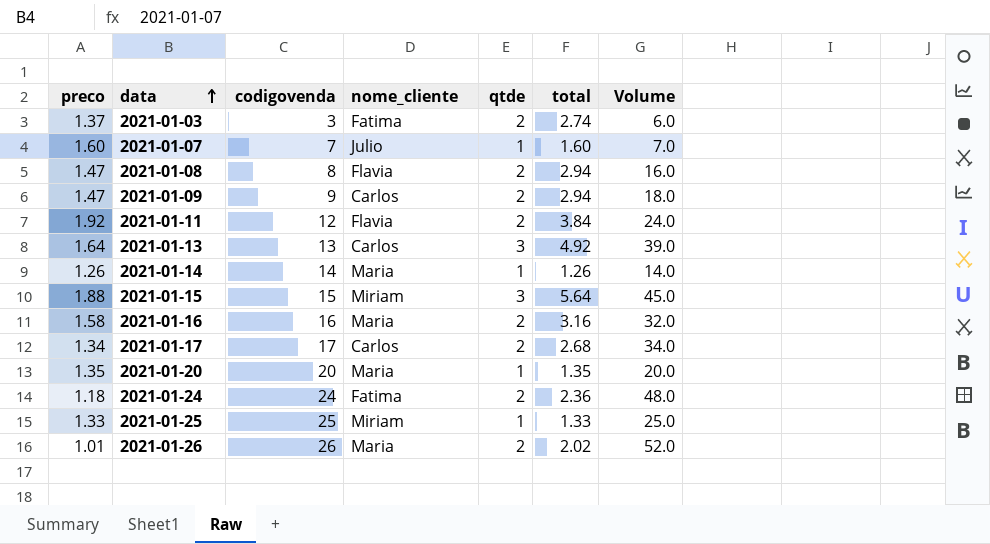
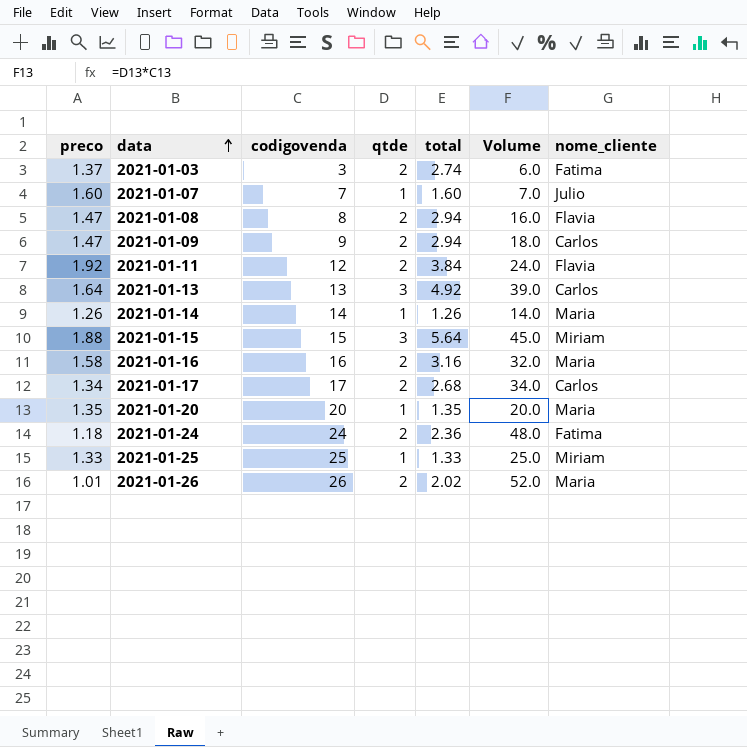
column nome_cliente | position: 4 -> 7

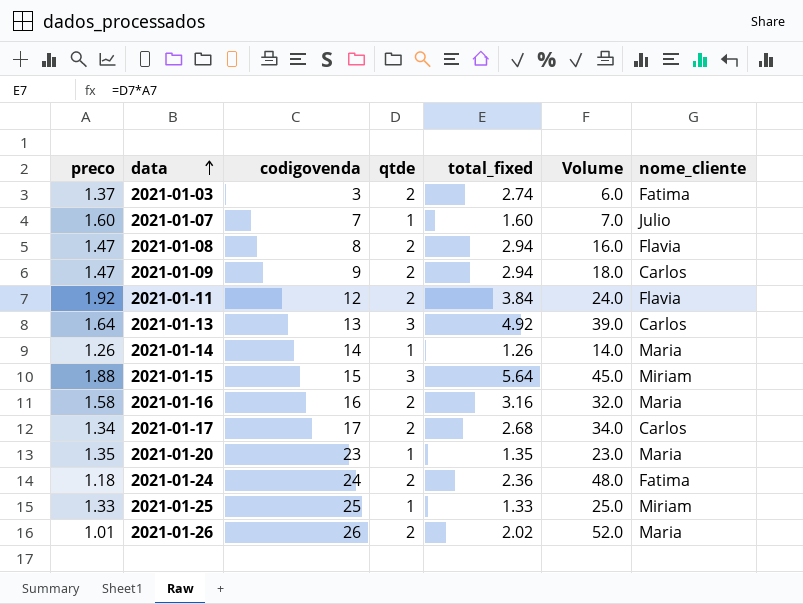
column name: total -> total_fixed
2021-01-20 | codigovenda: 20 -> 23
2021-01-20 | Volume: 20.0 -> 23.0

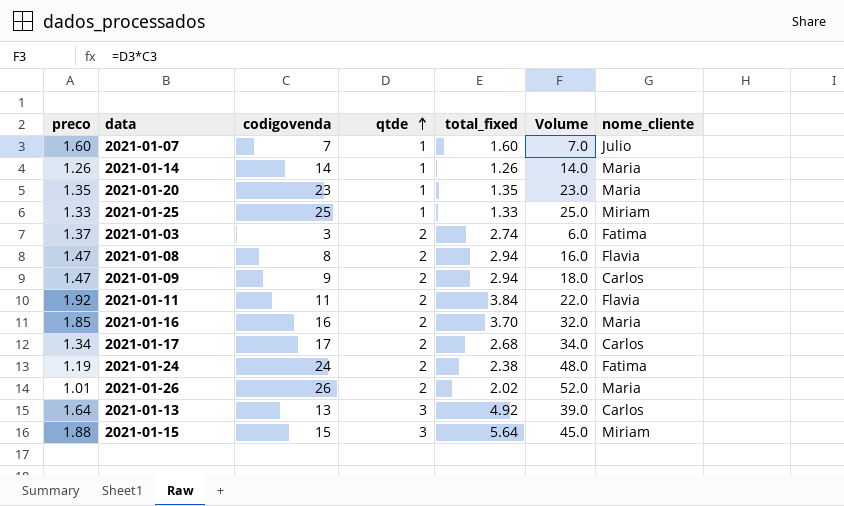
row order: data ascending -> qtde ascending
2021-01-11 | codigovenda: 12 -> 11
2021-01-11 | Volume: 24.0 -> 22.0
2021-01-16 | preco: 1.58 -> 1.85
2021-01-16 | total_fixed: 3.16 -> 3.70
2021-01-24 | preco: 1.18 -> 1.19
2021-01-24 | total_fixed: 2.36 -> 2.38

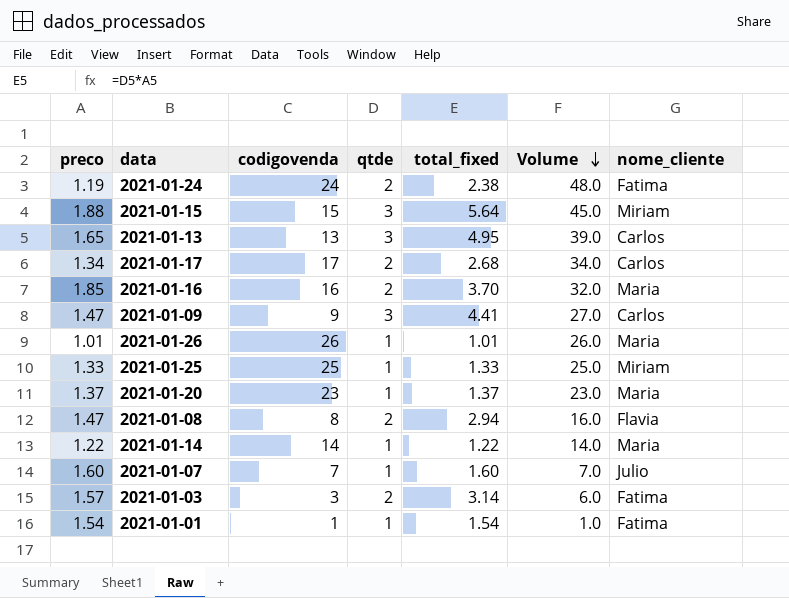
row order: qtde ascending -> Volume descending
row 2021-01-11: 1.92 | 11 | 2 | 3.84 | 22.0 | Flavia -> none
2021-01-13 | preco: 1.64 -> 1.65
2021-01-13 | total_fixed: 4.92 -> 4.95
2021-01-09 | qtde: 2 -> 3
2021-01-09 | total_fixed: 2.94 -> 4.41
2021-01-09 | Volume: 18.0 -> 27.0
2021-01-26 | qtde: 2 -> 1
2021-01-26 | total_fixed: 2.02 -> 1.01
2021-01-26 | Volume: 52.0 -> 26.0
2021-01-20 | preco: 1.35 -> 1.37
2021-01-20 | total_fixed: 1.35 -> 1.37
2021-01-14 | preco: 1.26 -> 1.22
2021-01-14 | total_fixed: 1.26 -> 1.22
2021-01-03 | preco: 1.37 -> 1.57
2021-01-03 | total_fixed: 2.74 -> 3.14
row 2021-01-01: none -> 1.54 | 1 | 1 | 1.54 | 1.0 | Fatima

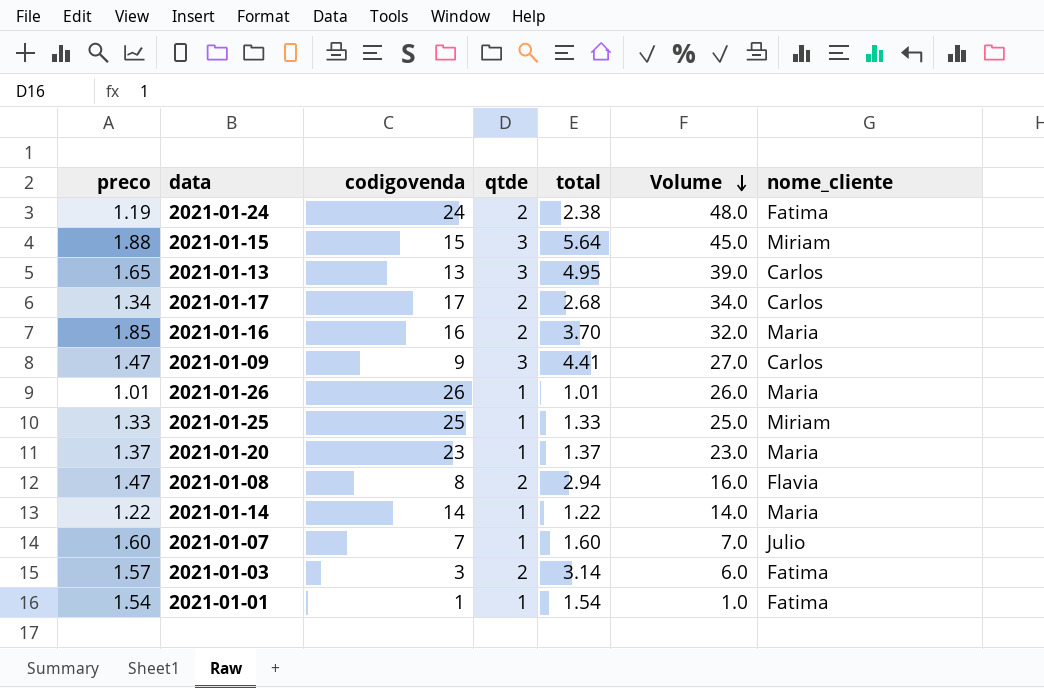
column name: total_fixed -> total

